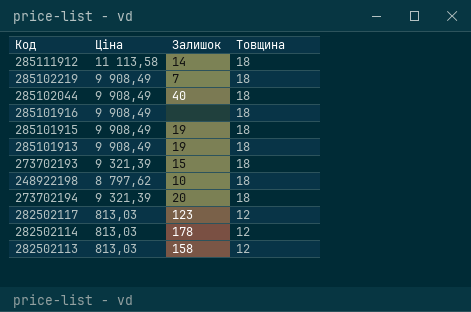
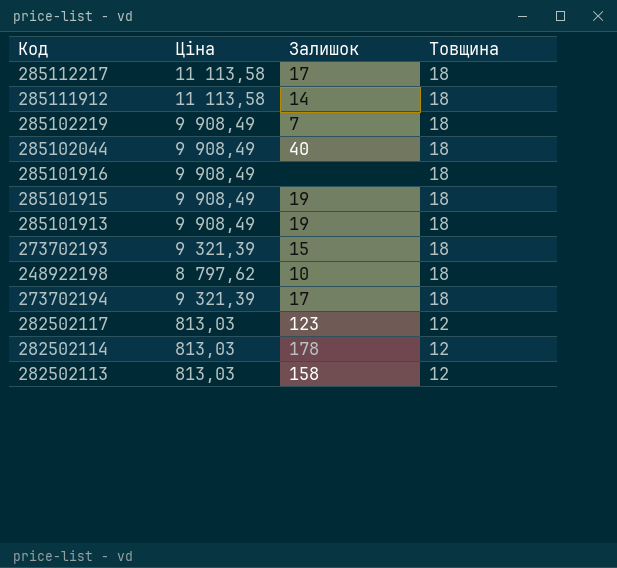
row 285112217: none -> 11 113,58 | 17 | 18
273702194 | Залишок: 20 -> 17

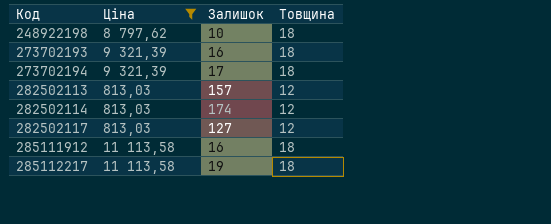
filter: none -> Ціна != 9 908,49
row order: Товщина descending -> Код ascending
273702193 | Залишок: 15 -> 16
282502113 | Залишок: 158 -> 157
282502114 | Залишок: 178 -> 174
282502117 | Залишок: 123 -> 127
285111912 | Залишок: 14 -> 16
285112217 | Залишок: 17 -> 19

